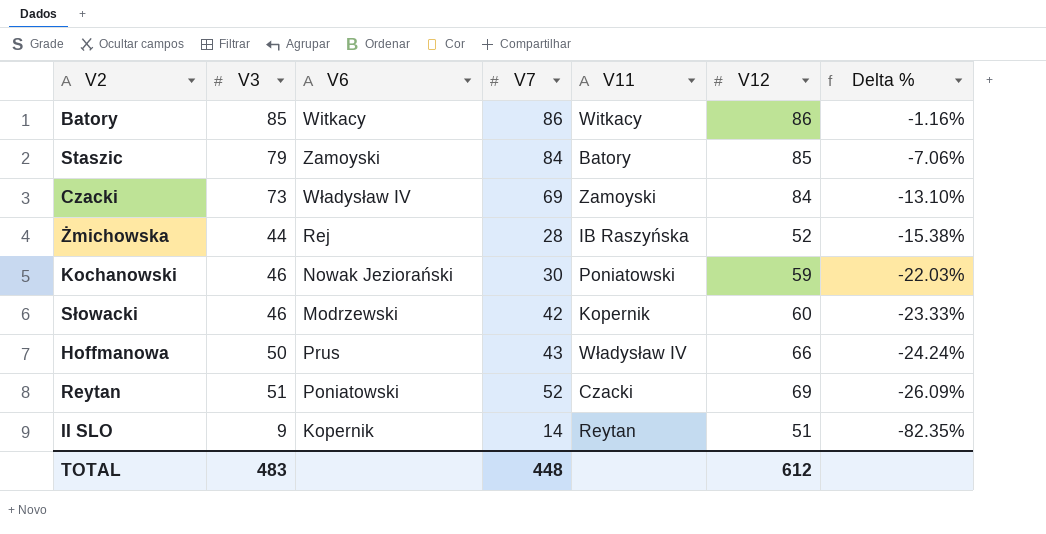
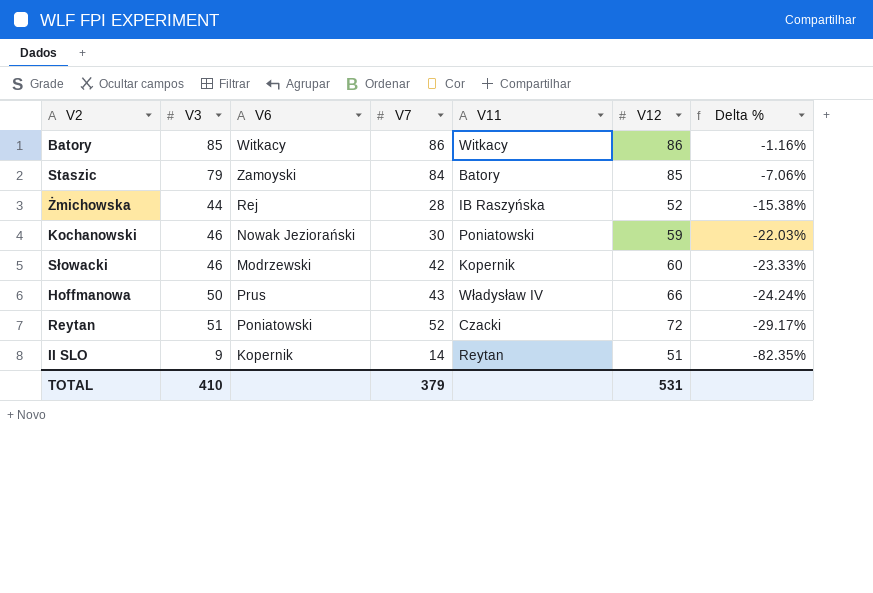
row Czacki: 73 | Władysław IV | 69 | Zamoyski | 84 | -13.10% -> none
Reytan | V12: 69 -> 72
Reytan | Delta %: -26.09% -> -29.17%
TOTAL | V3: 483 -> 410
TOTAL | V7: 448 -> 379
TOTAL | V12: 612 -> 531

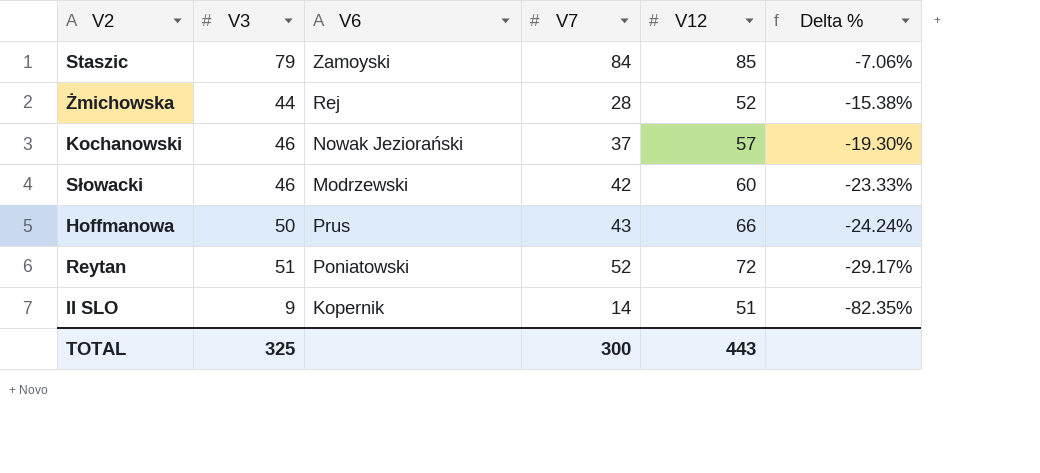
column V11 | position: 5 -> none
row Batory: 85 | Witkacy | 86 | Witkacy | 86 | -1.16% -> none
Kochanowski | V7: 30 -> 37
Kochanowski | V12: 59 -> 57
Kochanowski | Delta %: -22.03% -> -19.30%
TOTAL | V3: 410 -> 325
TOTAL | V7: 379 -> 300
TOTAL | V12: 531 -> 443

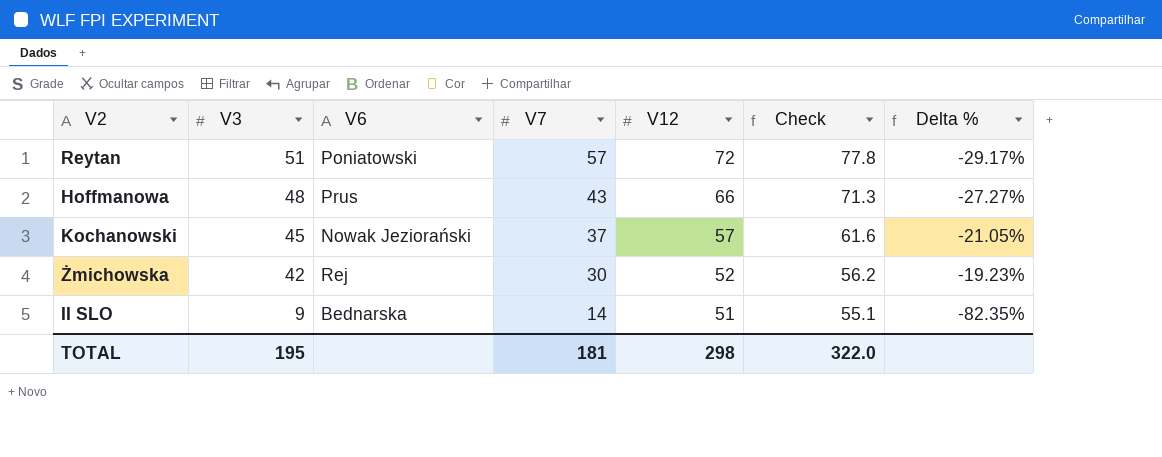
row order: Delta % descending -> V3 descending
column Check | formula: none -> [V12] * 1.08
row Staszic: 79 | Zamoyski | 84 | 85 | -7.06% -> none
row Słowacki: 46 | Modrzewski | 42 | 60 | -23.33% -> none
Reytan | V7: 52 -> 57
Hoffmanowa | V3: 50 -> 48
Hoffmanowa | Delta %: -24.24% -> -27.27%
Kochanowski | V3: 46 -> 45
Kochanowski | Delta %: -19.30% -> -21.05%
Żmichowska | V3: 44 -> 42
Żmichowska | V7: 28 -> 30
Żmichowska | Delta %: -15.38% -> -19.23%
II SLO | V6: Kopernik -> Bednarska
TOTAL | V3: 325 -> 195
TOTAL | V7: 300 -> 181
TOTAL | V12: 443 -> 298

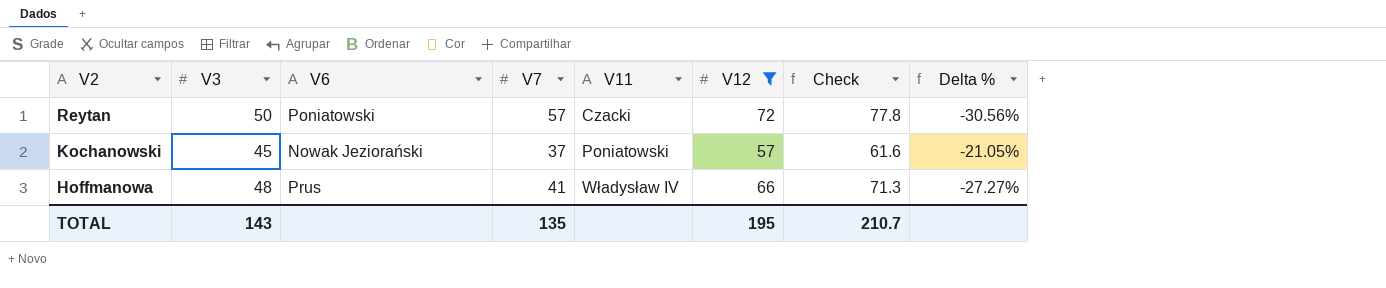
filter: none -> V12 >= 57
row order: V3 descending -> V2 descending
column V11 | position: none -> 5
Reytan | V3: 51 -> 50
Reytan | Delta %: -29.17% -> -30.56%
Hoffmanowa | V7: 43 -> 41
TOTAL | V3: 195 -> 143
TOTAL | V7: 181 -> 135
TOTAL | V12: 298 -> 195
TOTAL | Check: 322.0 -> 210.7

